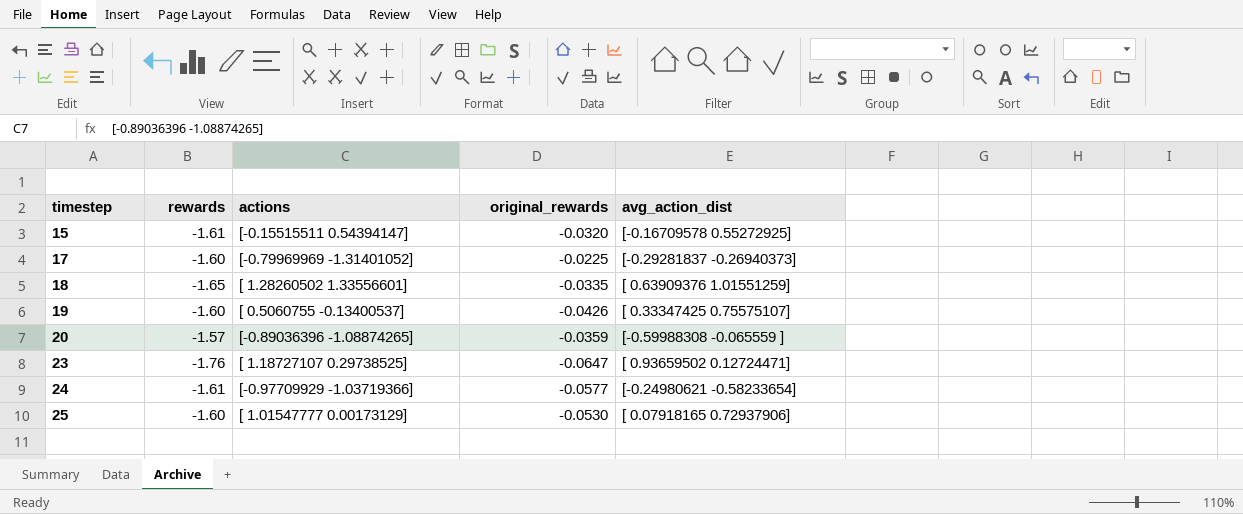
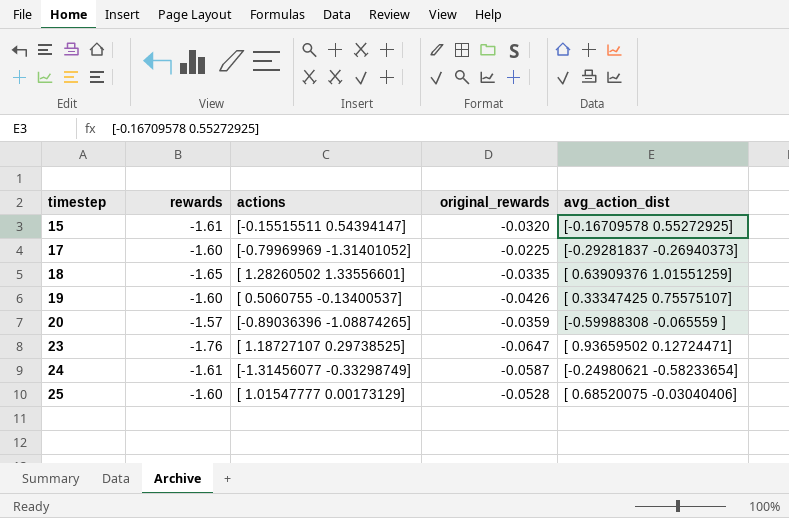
24 | actions: [-0.97709929 -1.03719366] -> [-1.31456077 -0.33298749]
24 | original_rewards: -0.0577 -> -0.0587
25 | original_rewards: -0.0530 -> -0.0528
25 | avg_action_dist: [ 0.07918165 0.72937906] -> [ 0.68520075 -0.03040406]

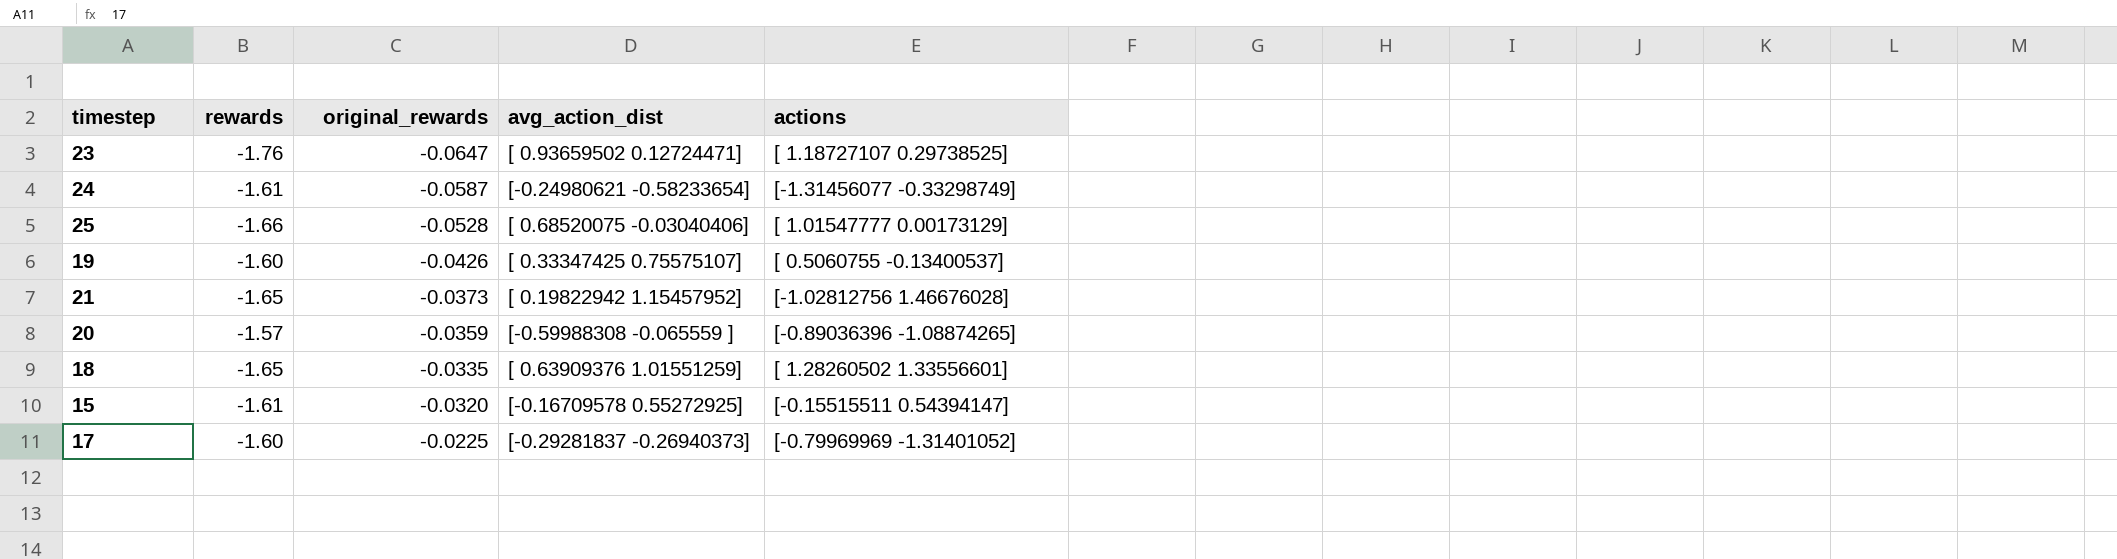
row order: timestep ascending -> original_rewards ascending
column actions | position: 3 -> 5
25 | rewards: -1.60 -> -1.66
row 21: none -> -1.65 | -0.0373 | [ 0.19822942 1.15457952] | [-1.02812756 1.46676028]

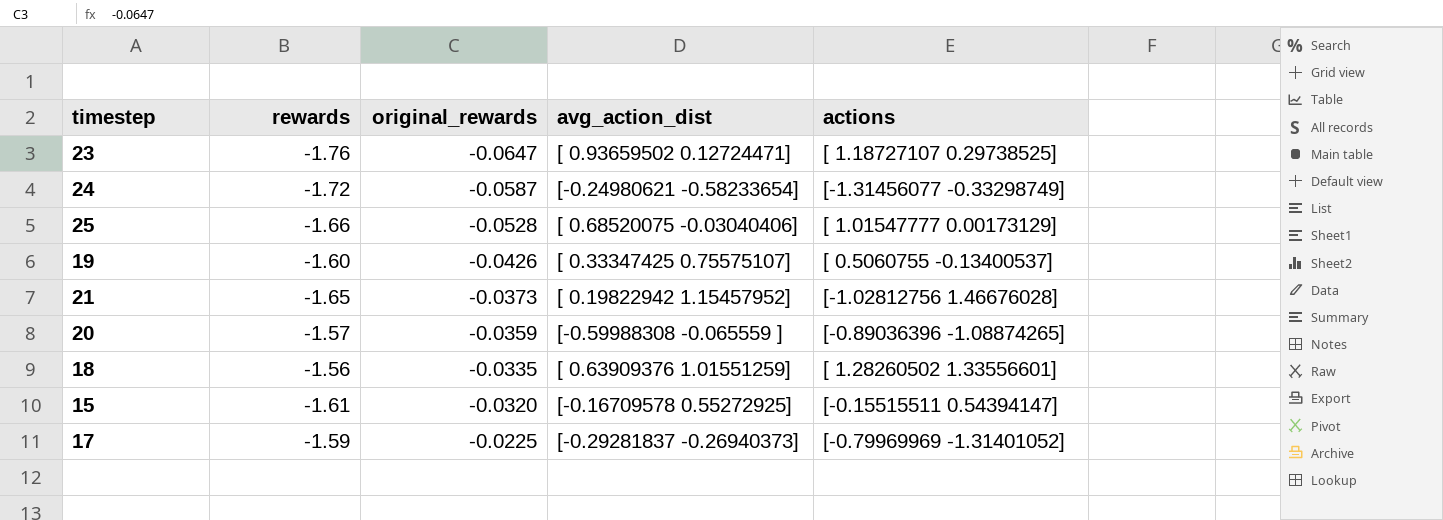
24 | rewards: -1.61 -> -1.72
18 | rewards: -1.65 -> -1.56
17 | rewards: -1.60 -> -1.59

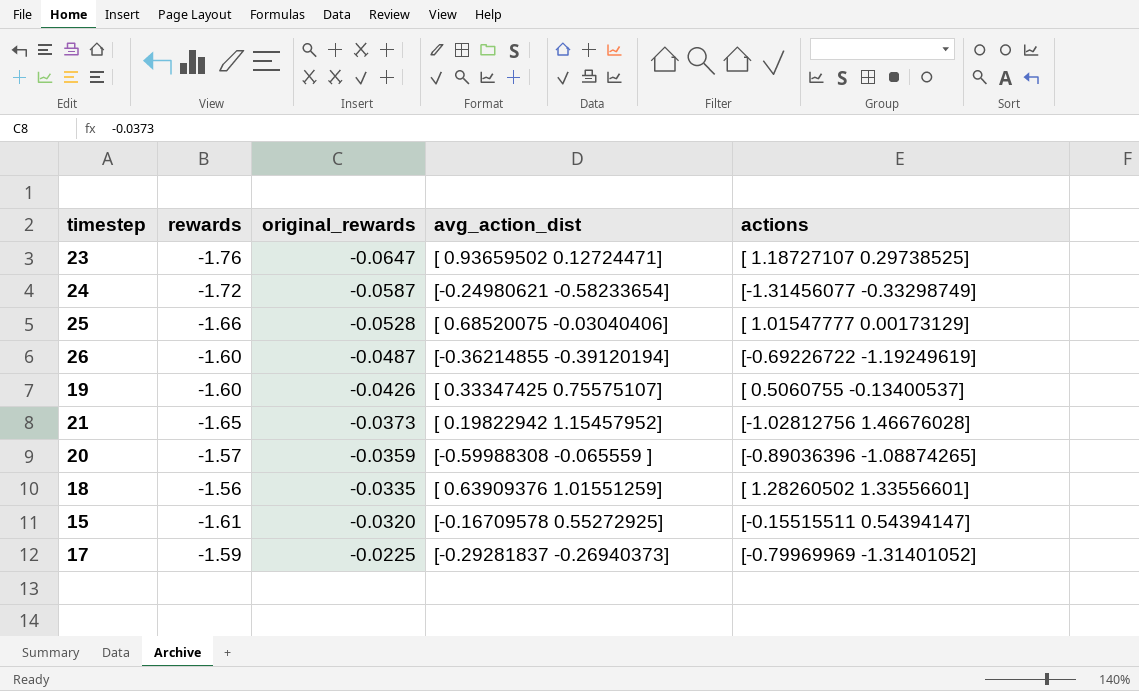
row 26: none -> -1.60 | -0.0487 | [-0.36214855 -0.39120194] | [-0.69226722 -1.19249619]

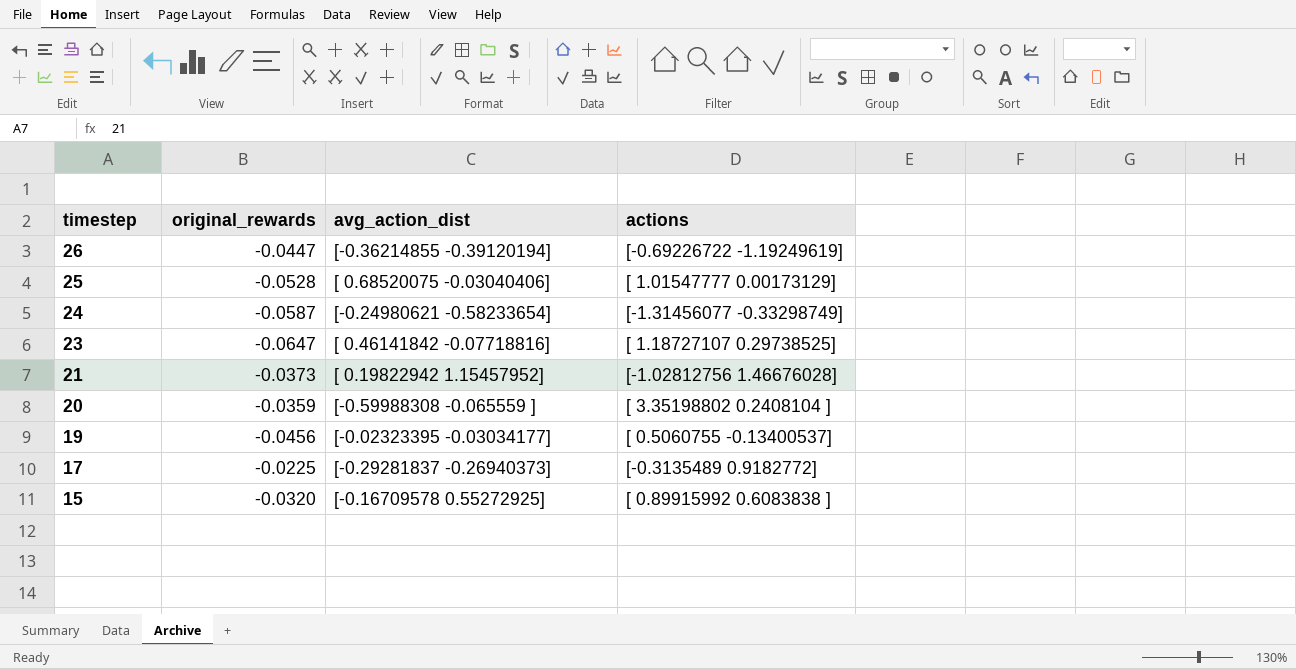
row order: original_rewards ascending -> timestep descending
column rewards | position: 2 -> none
row 18: -1.56 | -0.0335 | [ 0.63909376 1.01551259] | [ 1.28260502 1.33556601] -> none
26 | original_rewards: -0.0487 -> -0.0447
23 | avg_action_dist: [ 0.93659502 0.12724471] -> [ 0.46141842 -0.07718816]
20 | actions: [-0.89036396 -1.08874265] -> [ 3.35198802 0.2408104 ]
19 | original_rewards: -0.0426 -> -0.0456
19 | avg_action_dist: [ 0.33347425 0.75575107] -> [-0.02323395 -0.03034177]
17 | actions: [-0.79969969 -1.31401052] -> [-0.3135489 0.9182772]
15 | actions: [-0.15515511 0.54394147] -> [ 0.89915992 0.6083838 ]

